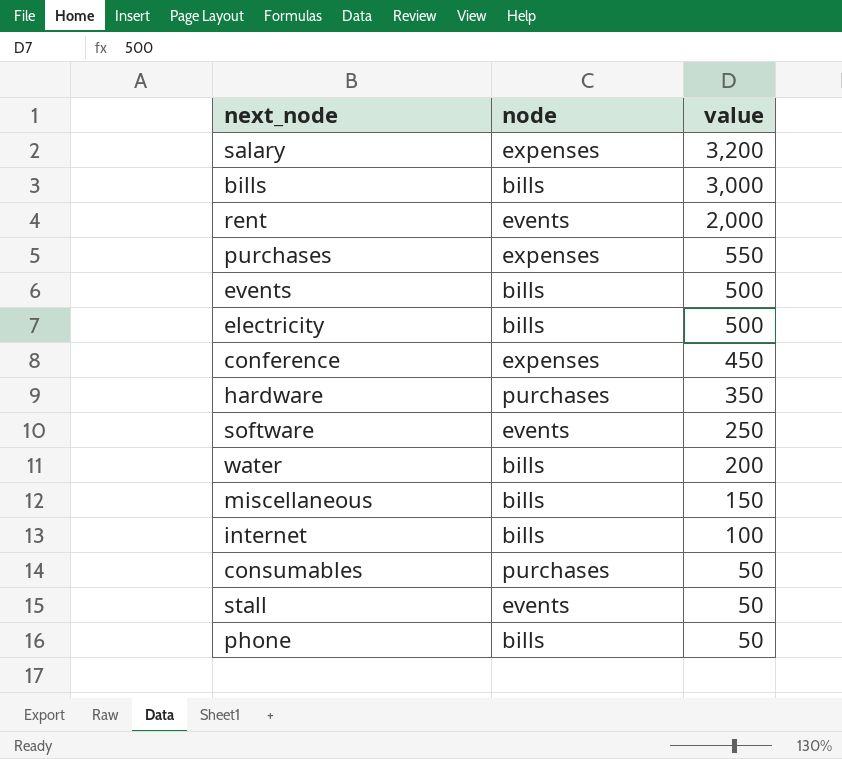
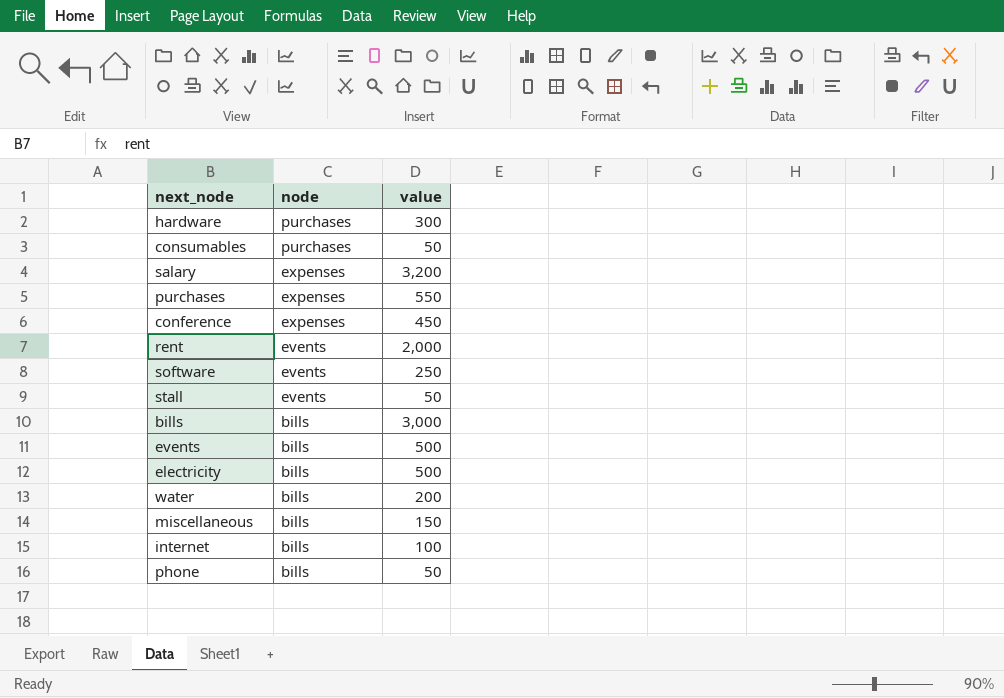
row order: value descending -> node descending
hardware | value: 350 -> 300

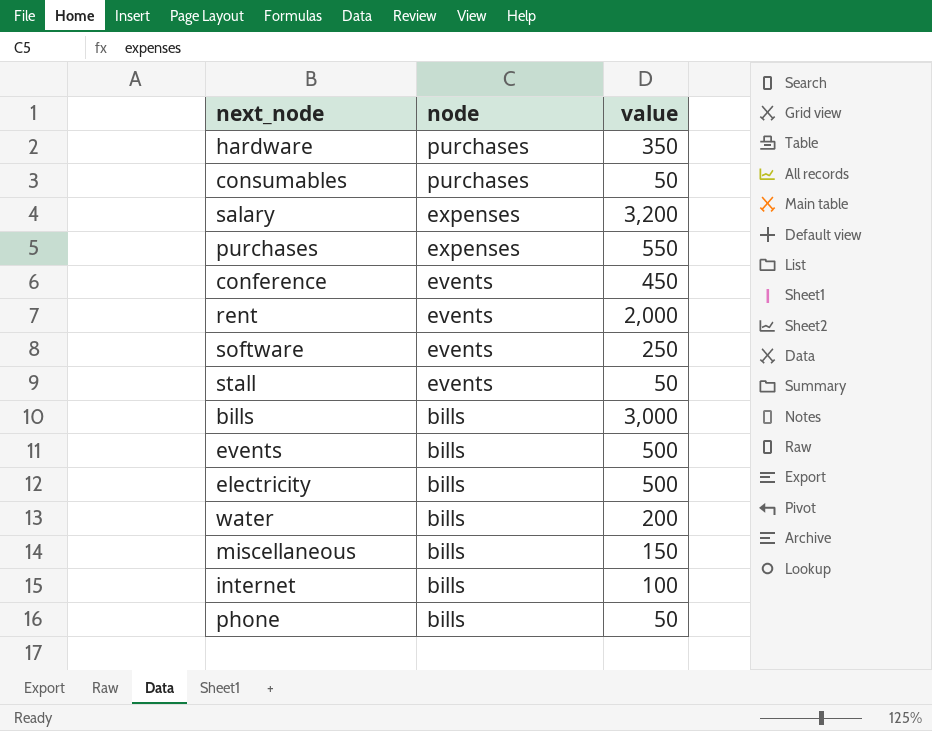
hardware | value: 300 -> 350
conference | node: expenses -> events

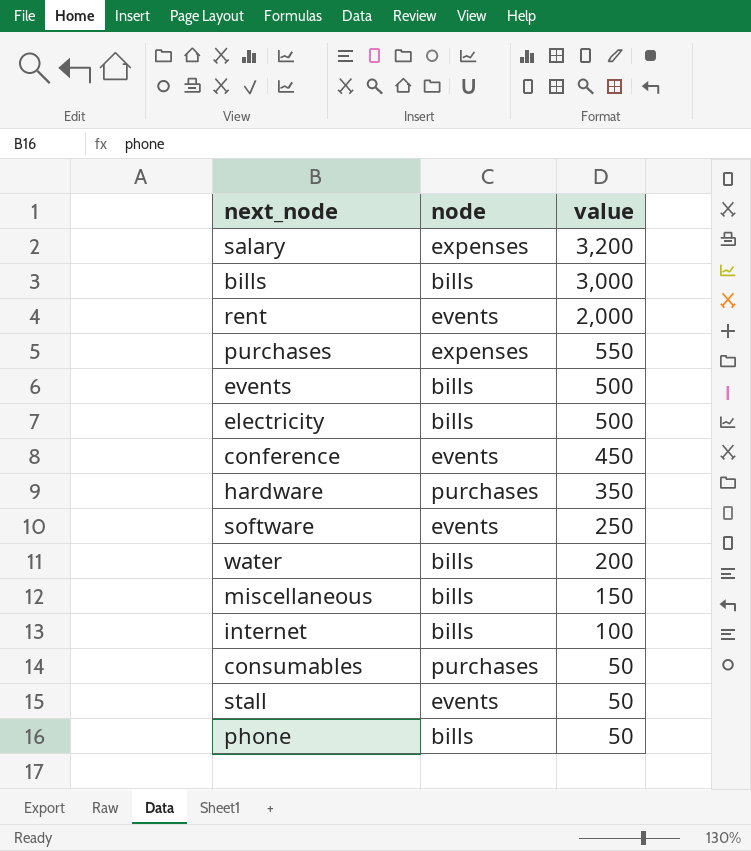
row order: node descending -> value descending

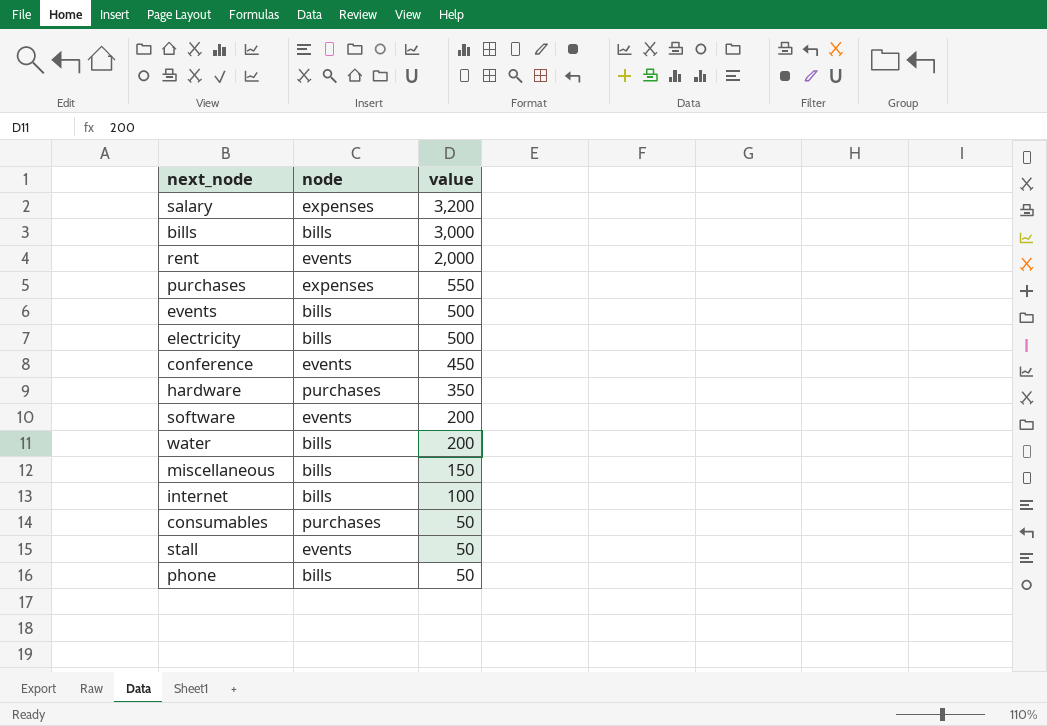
software | value: 250 -> 200

